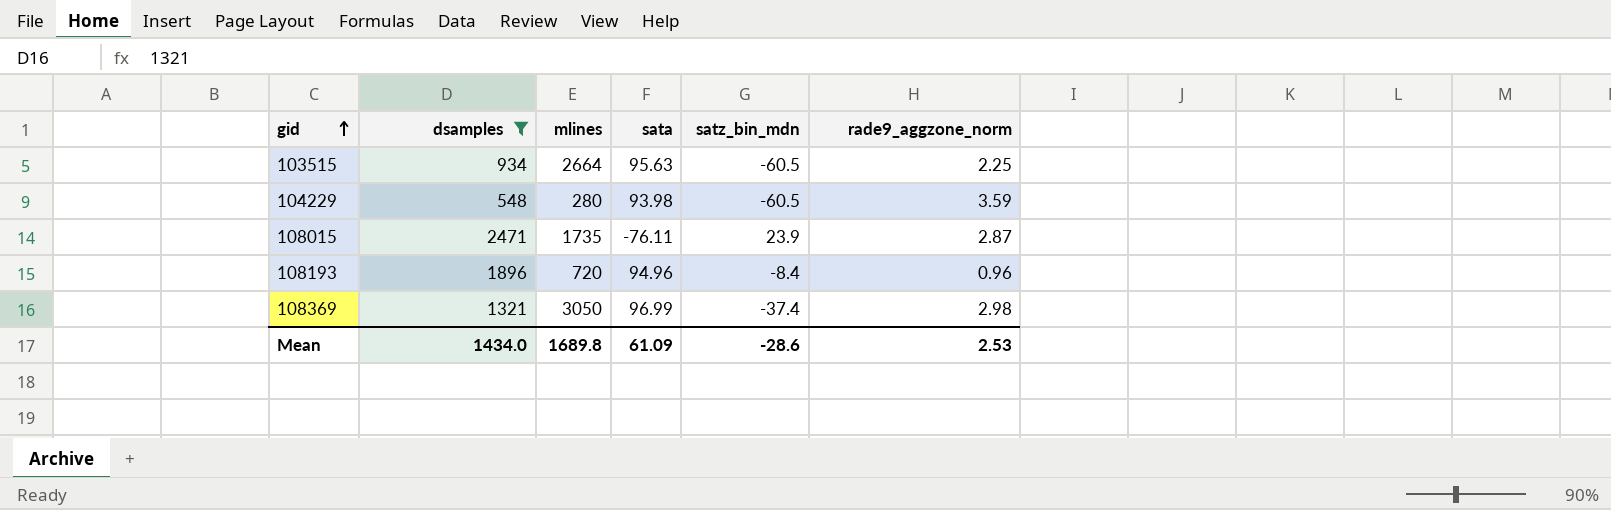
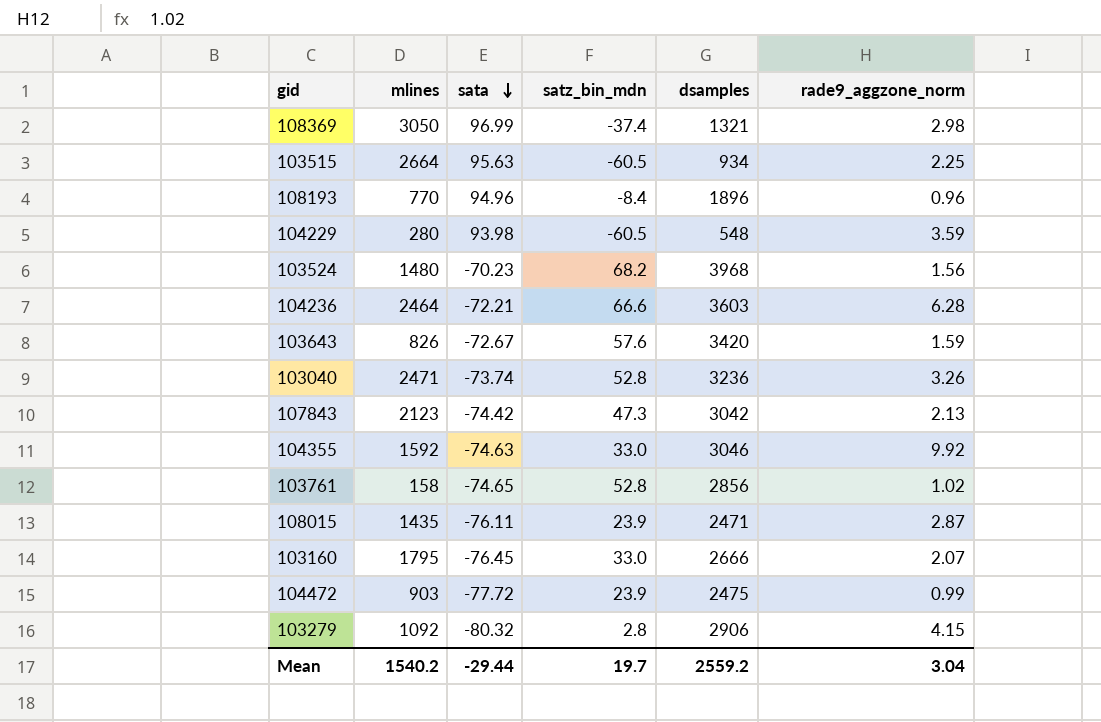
filter: dsamples <= 2471 -> none
row order: gid ascending -> sata descending
column dsamples | position: 2 -> 5
108193 | mlines: 720 -> 770
108015 | mlines: 1735 -> 1435
Mean | mlines: 1689.8 -> 1540.2
Mean | sata: 61.09 -> -29.44
Mean | satz_bin_mdn: -28.6 -> 19.7
Mean | dsamples: 1434.0 -> 2559.2
Mean | rade9_aggzone_norm: 2.53 -> 3.04

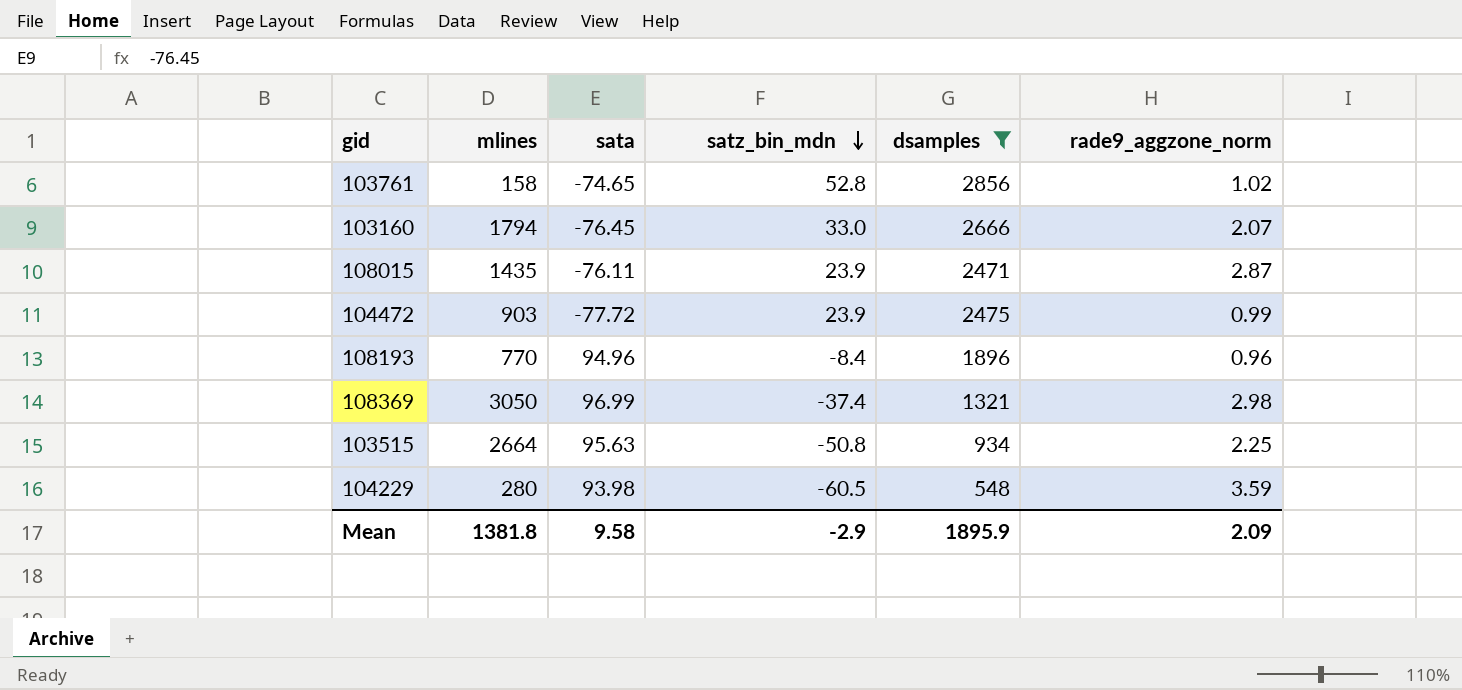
filter: none -> dsamples <= 2856
row order: sata descending -> satz_bin_mdn descending
103160 | mlines: 1795 -> 1794
103515 | satz_bin_mdn: -60.5 -> -50.8
Mean | mlines: 1540.2 -> 1381.8
Mean | sata: -29.44 -> 9.58
Mean | satz_bin_mdn: 19.7 -> -2.9
Mean | dsamples: 2559.2 -> 1895.9
Mean | rade9_aggzone_norm: 3.04 -> 2.09

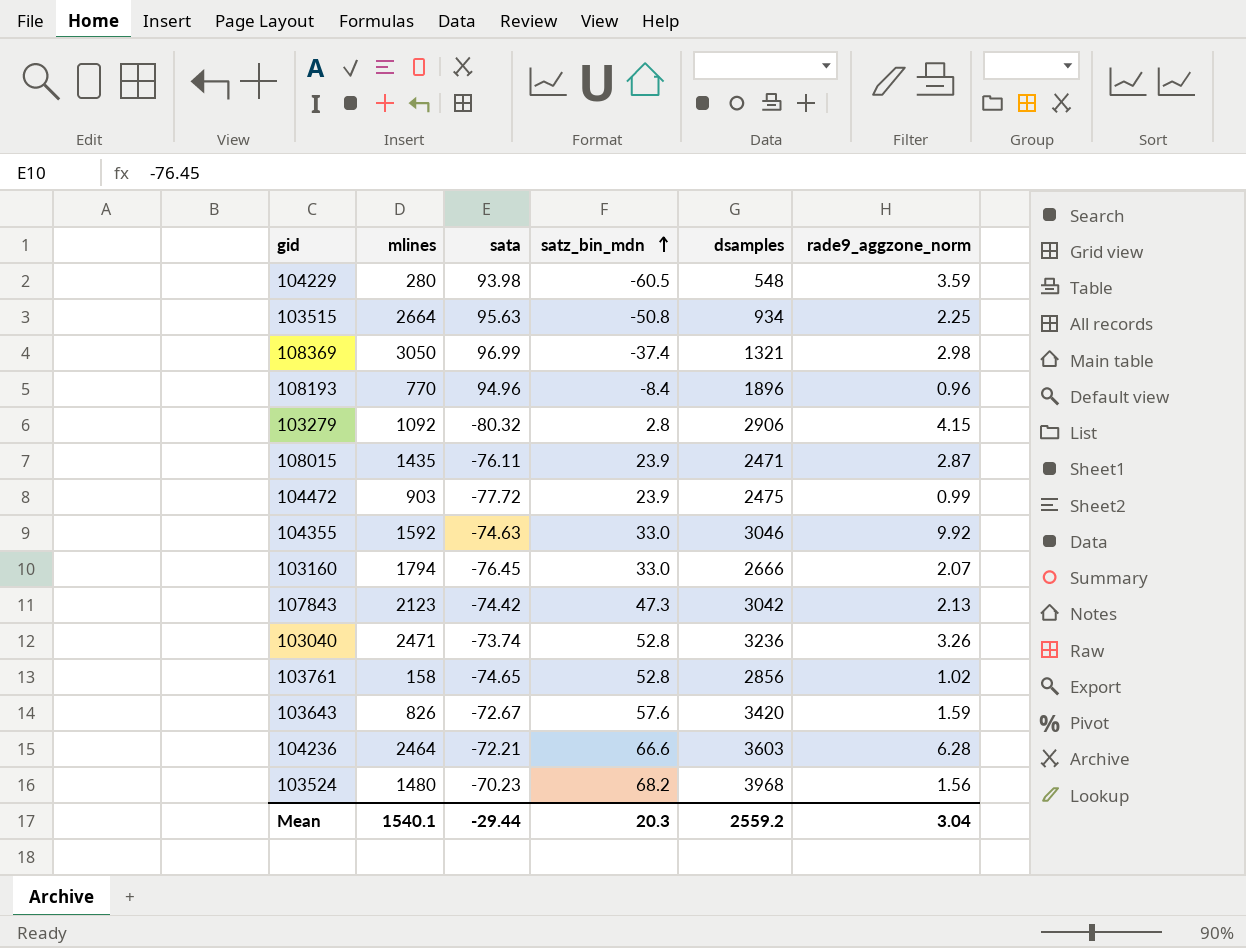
filter: dsamples <= 2856 -> none
row order: satz_bin_mdn descending -> satz_bin_mdn ascending
Mean | mlines: 1381.8 -> 1540.1
Mean | sata: 9.58 -> -29.44
Mean | satz_bin_mdn: -2.9 -> 20.3
Mean | dsamples: 1895.9 -> 2559.2
Mean | rade9_aggzone_norm: 2.09 -> 3.04

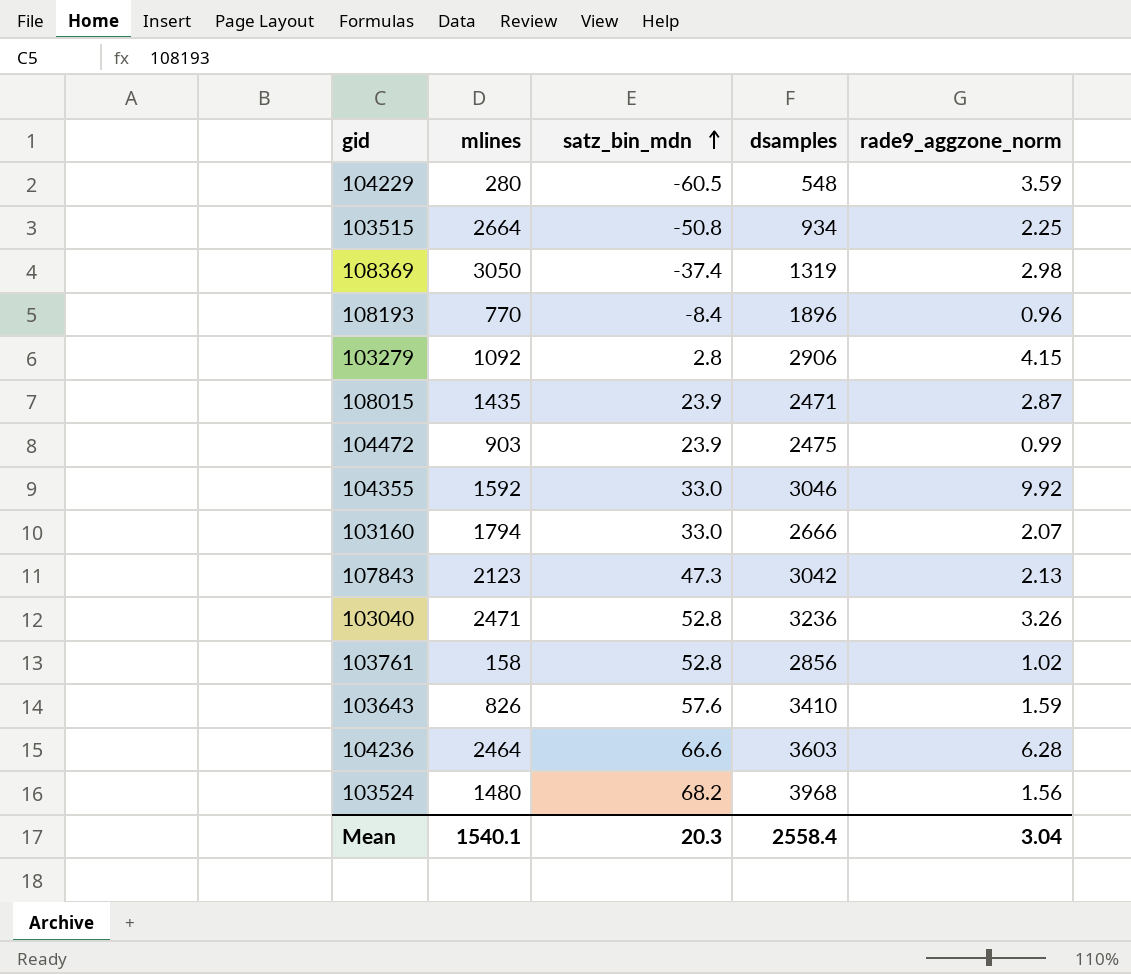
column sata | position: 3 -> none
108369 | dsamples: 1321 -> 1319
103643 | dsamples: 3420 -> 3410
Mean | dsamples: 2559.2 -> 2558.4

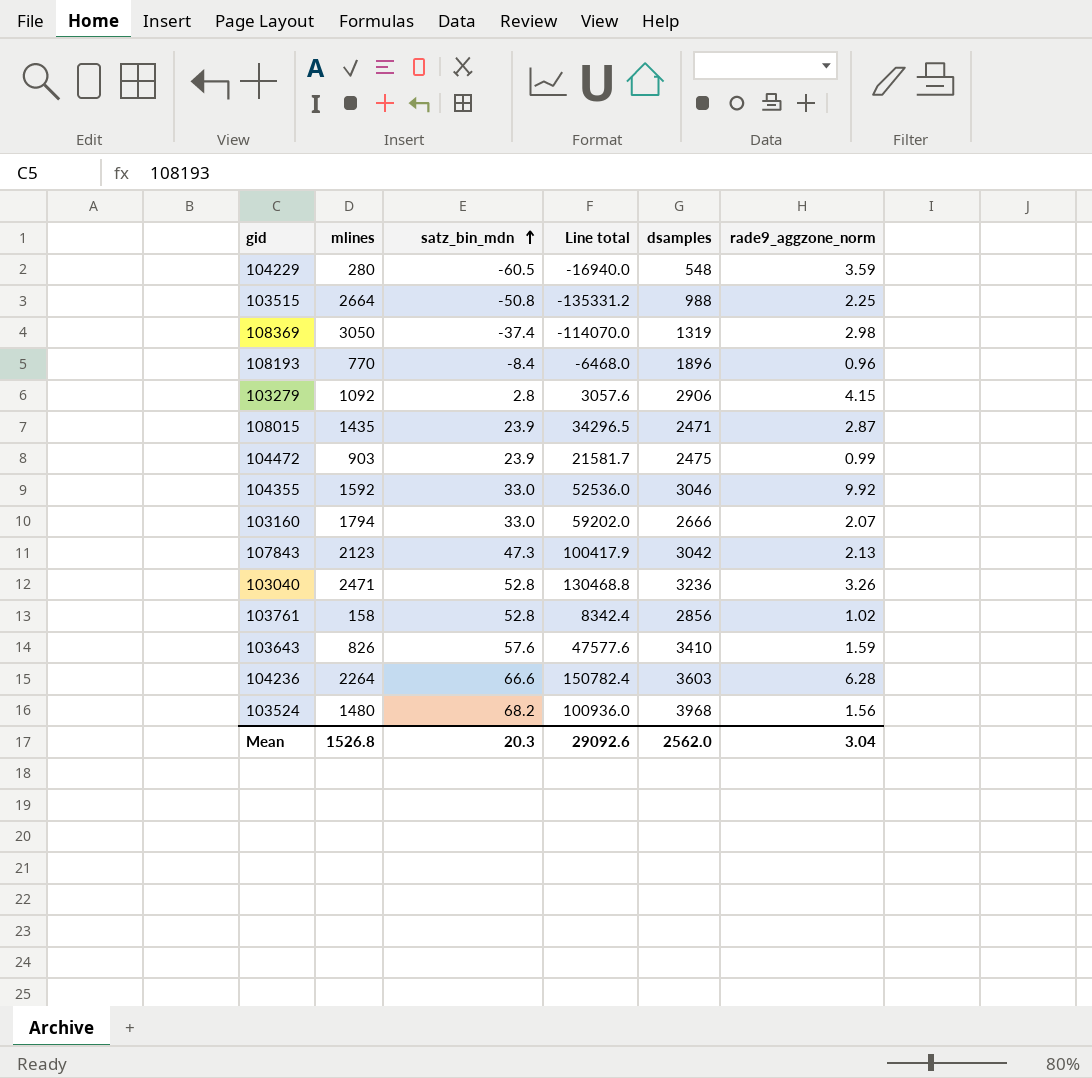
column Line total | formula: none -> [mlines] * [satz_bin_mdn]
103515 | dsamples: 934 -> 988
104236 | mlines: 2464 -> 2264
Mean | mlines: 1540.1 -> 1526.8
Mean | dsamples: 2558.4 -> 2562.0

